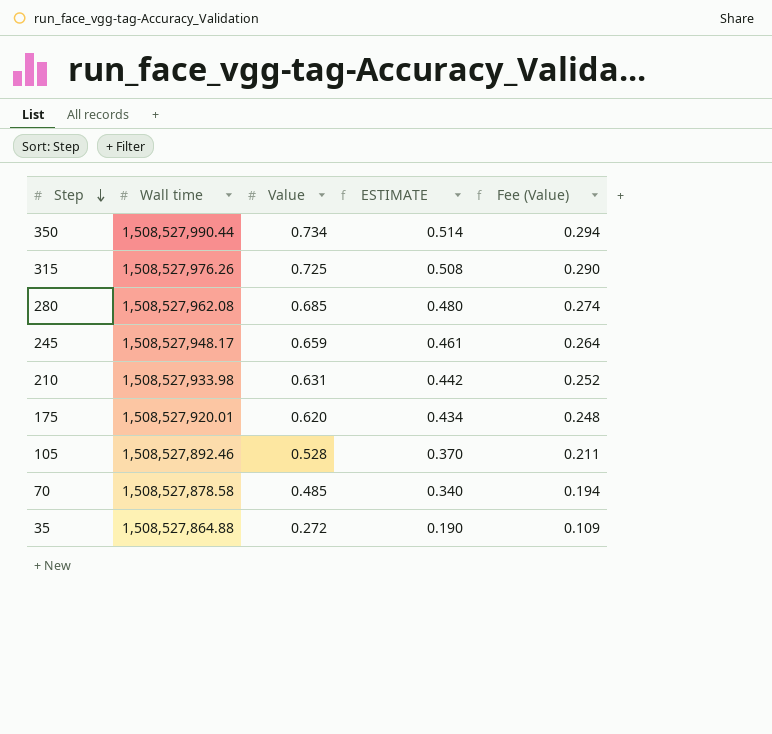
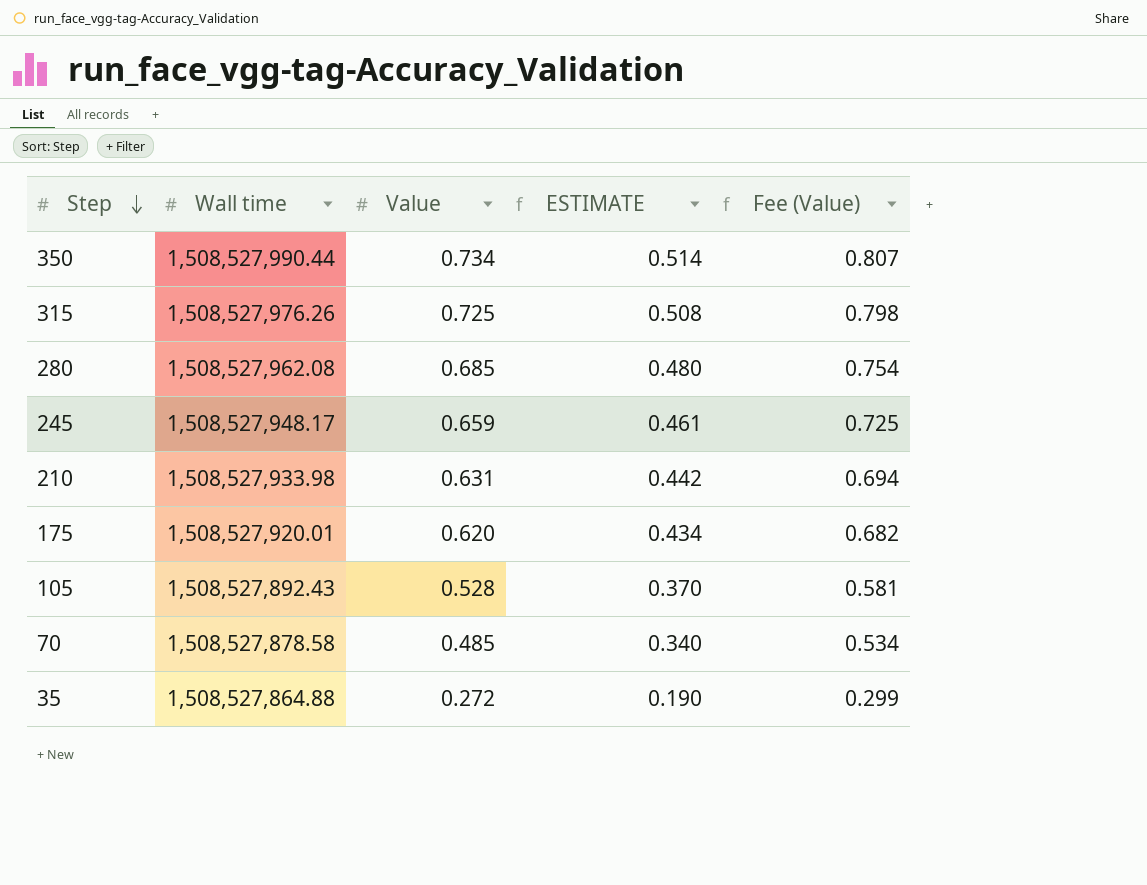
column Fee (Value) | formula: [Value] * 0.4 -> [Value] * 1.1
105 | Wall time: 1,508,527,892.46 -> 1,508,527,892.43

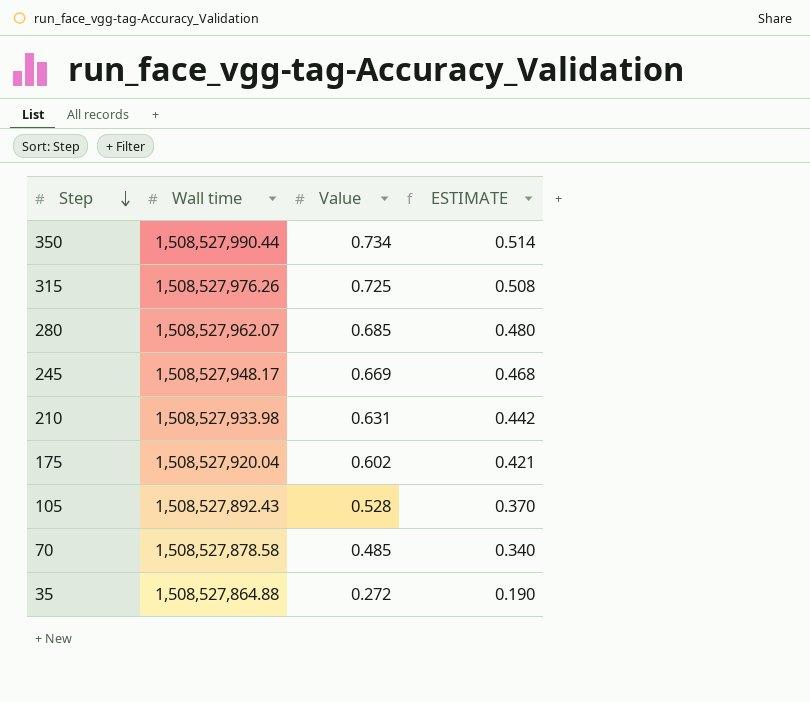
column Fee (Value) | formula: [Value] * 1.1 -> none
280 | Wall time: 1,508,527,962.08 -> 1,508,527,962.07
245 | Value: 0.659 -> 0.669
245 | ESTIMATE: 0.461 -> 0.468
175 | Wall time: 1,508,527,920.01 -> 1,508,527,920.04
175 | Value: 0.620 -> 0.602
175 | ESTIMATE: 0.434 -> 0.421

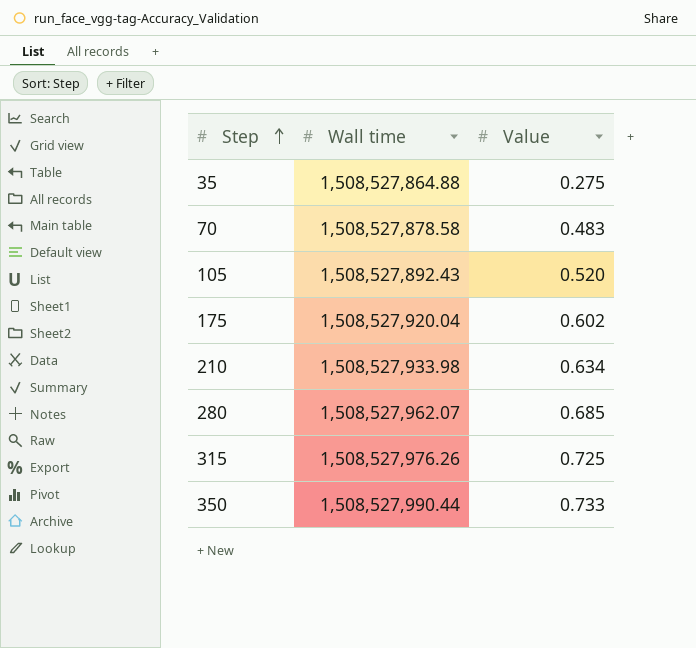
row order: Step descending -> Step ascending
column ESTIMATE | formula: [Value] * 0.7 -> none
row 245: 1,508,527,948.17 | 0.669 | 0.468 -> none
35 | Value: 0.272 -> 0.275
70 | Value: 0.485 -> 0.483
105 | Value: 0.528 -> 0.520
210 | Value: 0.631 -> 0.634
350 | Value: 0.734 -> 0.733

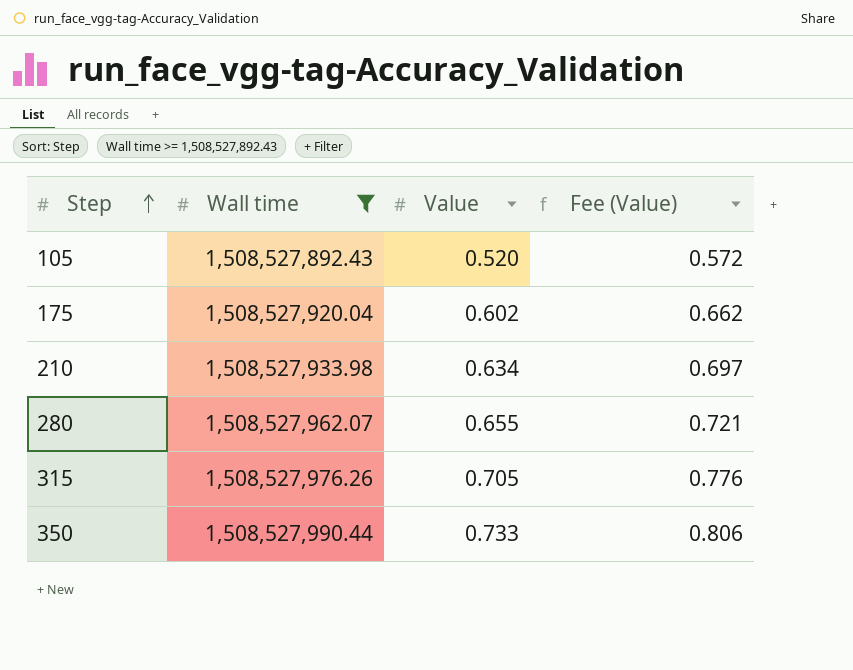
filter: none -> Wall time >= 1,508,527,892.43
column Fee (Value) | formula: none -> [Value] * 1.1
280 | Value: 0.685 -> 0.655
315 | Value: 0.725 -> 0.705

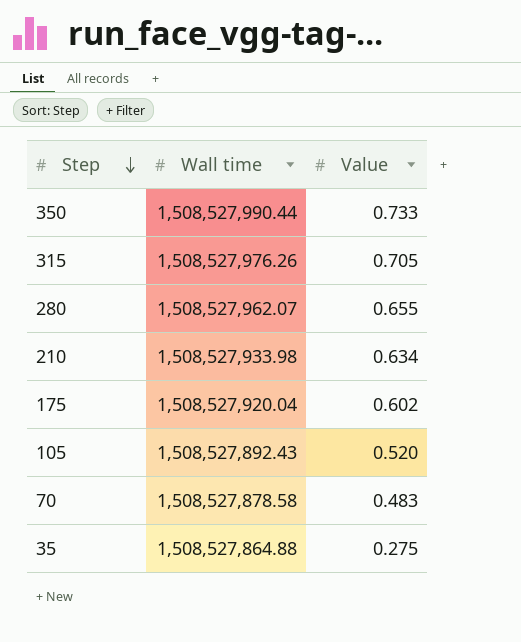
filter: Wall time >= 1,508,527,892.43 -> none
row order: Step ascending -> Step descending
column Fee (Value) | formula: [Value] * 1.1 -> none

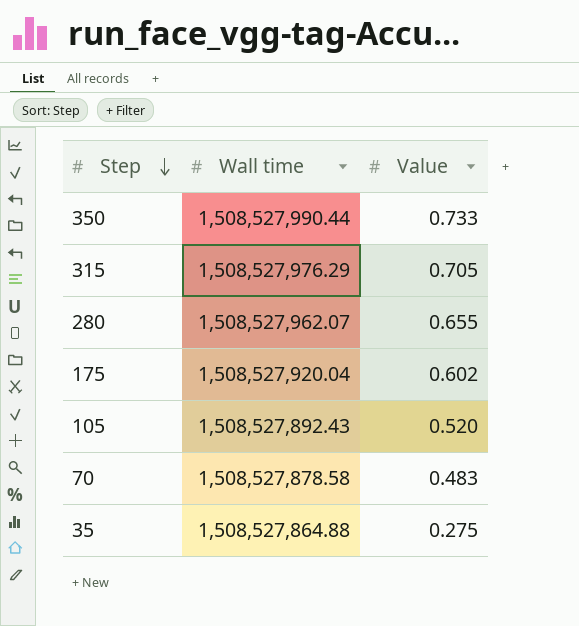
row 210: 1,508,527,933.98 | 0.634 -> none
315 | Wall time: 1,508,527,976.26 -> 1,508,527,976.29

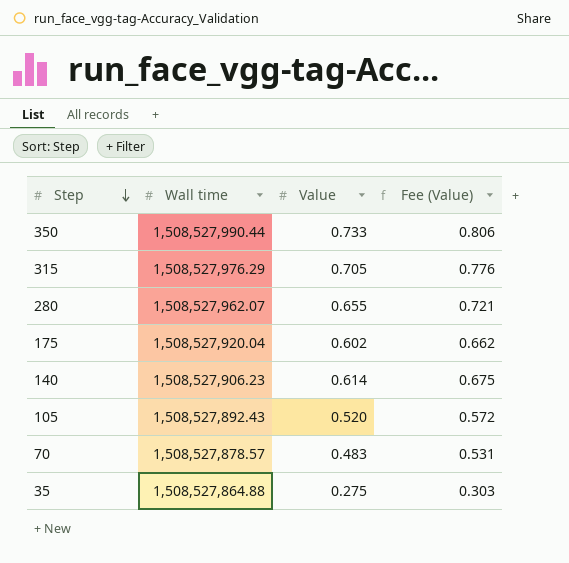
column Fee (Value) | formula: none -> [Value] * 1.1
row 140: none -> 1,508,527,906.23 | 0.614 | 0.675
70 | Wall time: 1,508,527,878.58 -> 1,508,527,878.57

